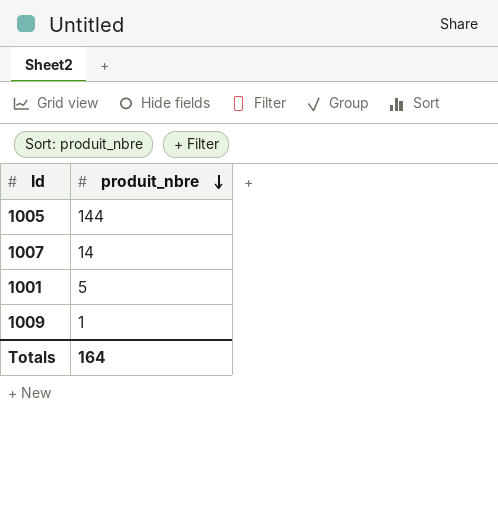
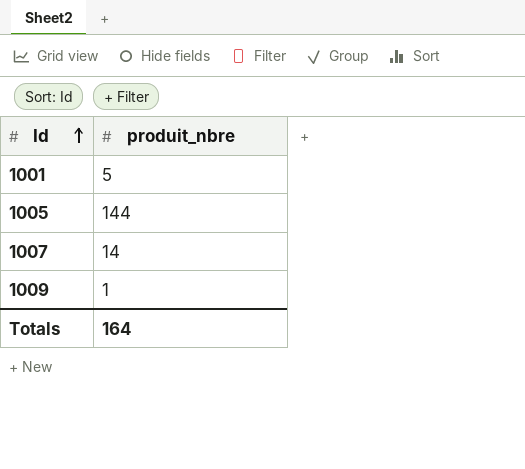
row order: produit_nbre descending -> Id ascending

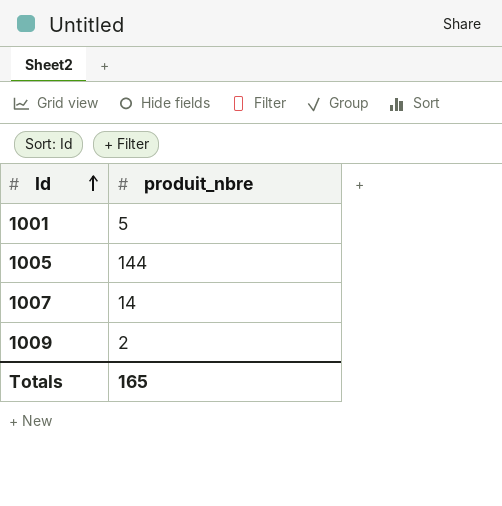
1009 | produit_nbre: 1 -> 2
Totals | produit_nbre: 164 -> 165

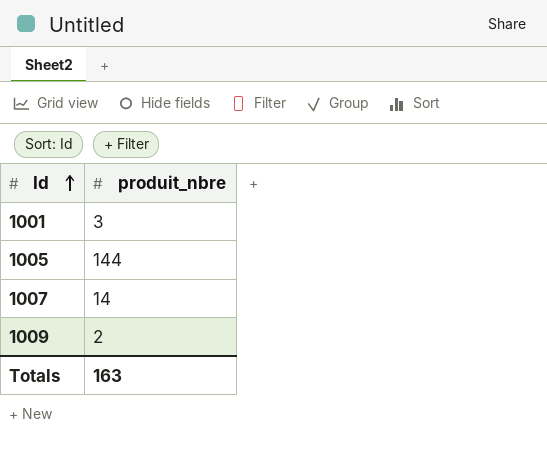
1001 | produit_nbre: 5 -> 3
Totals | produit_nbre: 165 -> 163

